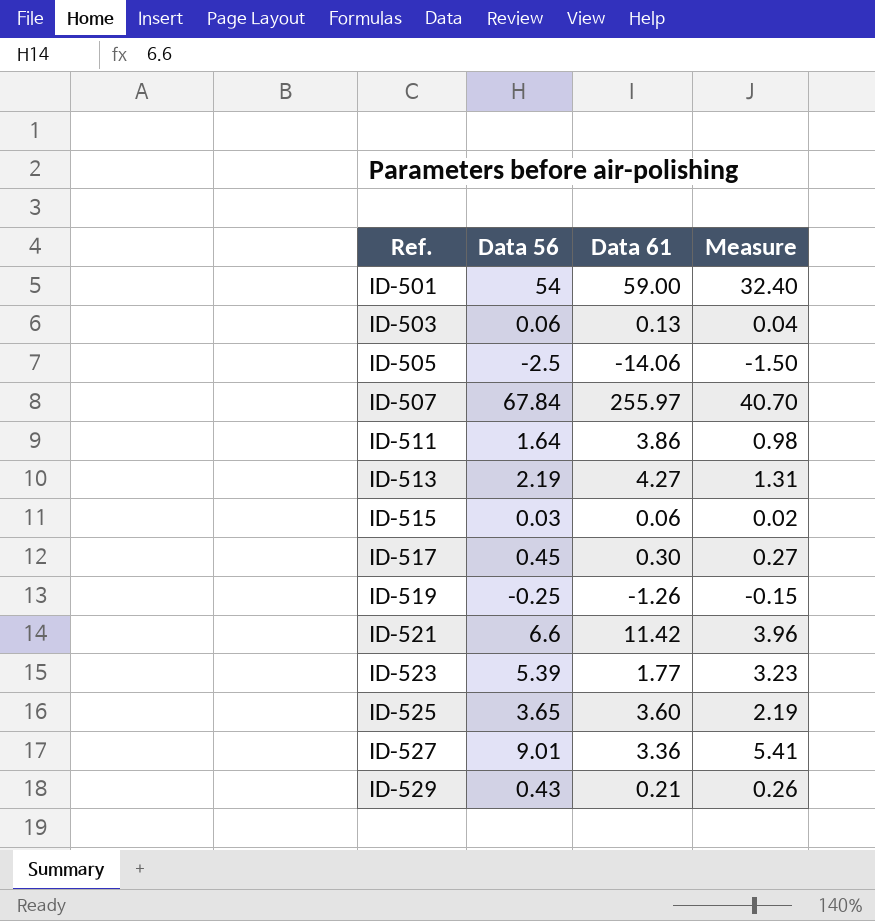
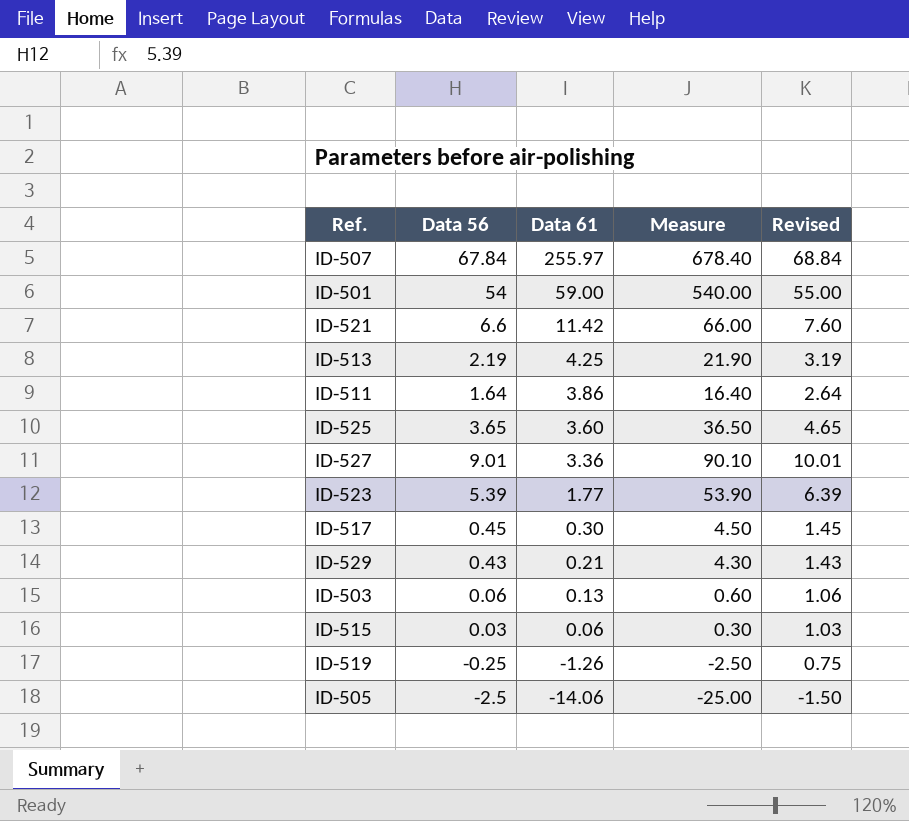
row order: Ref. ascending -> Data 61 descending
column Measure | formula: [Data 56] * 0.6 -> [Data 56] * 10
column Revised | formula: none -> [Data 56] + 1
ID-513 | Data 61: 4.27 -> 4.25

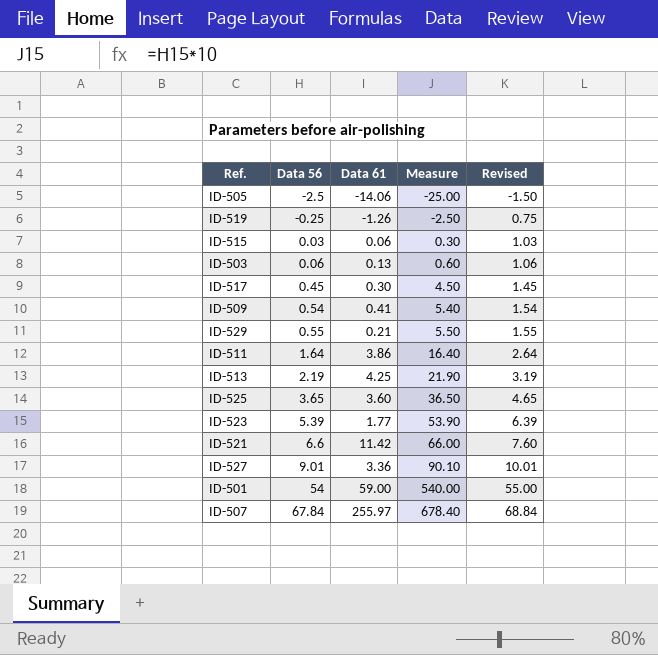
row order: Data 61 descending -> Data 56 ascending
row ID-509: none -> 0.54 | 0.41 | 5.40 | 1.54
ID-529 | Data 56: 0.43 -> 0.55
ID-529 | Measure: 4.30 -> 5.50
ID-529 | Revised: 1.43 -> 1.55

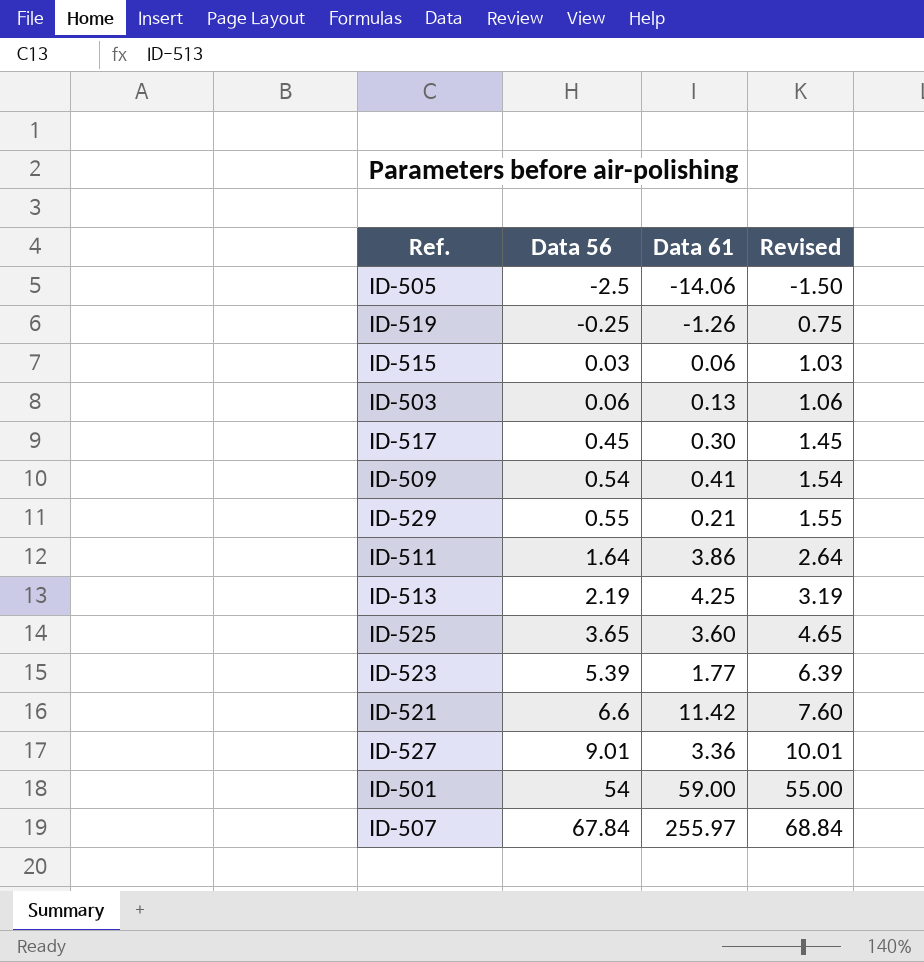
column Measure | formula: [Data 56] * 10 -> none

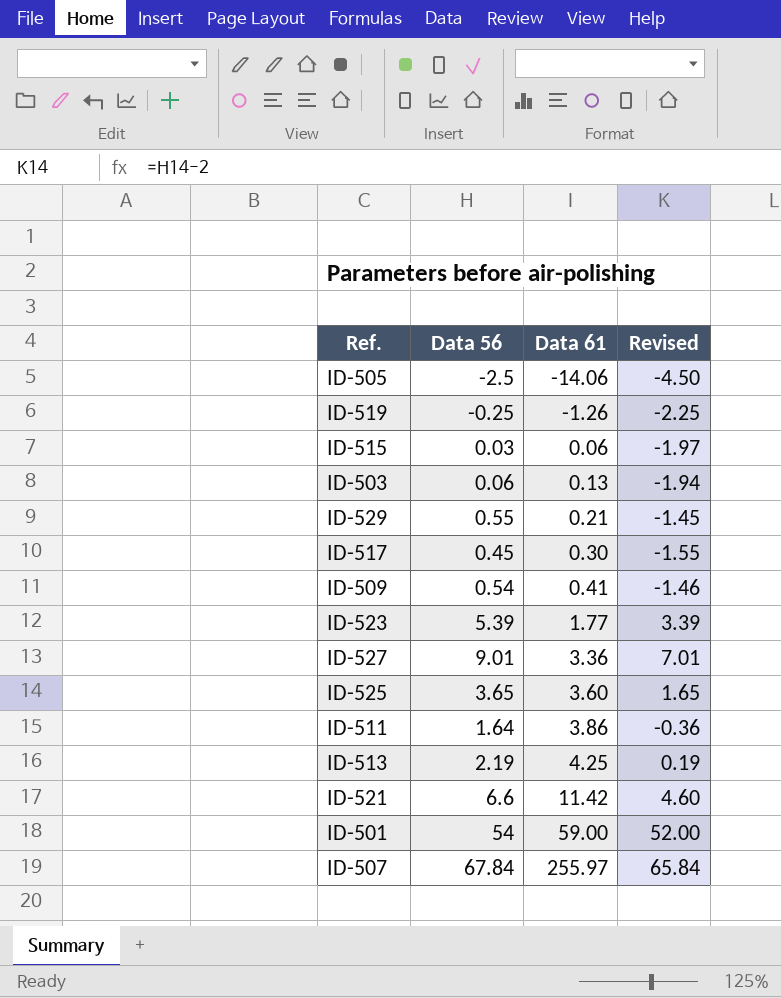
row order: Data 56 ascending -> Data 61 ascending
column Revised | formula: [Data 56] + 1 -> [Data 56] - 2

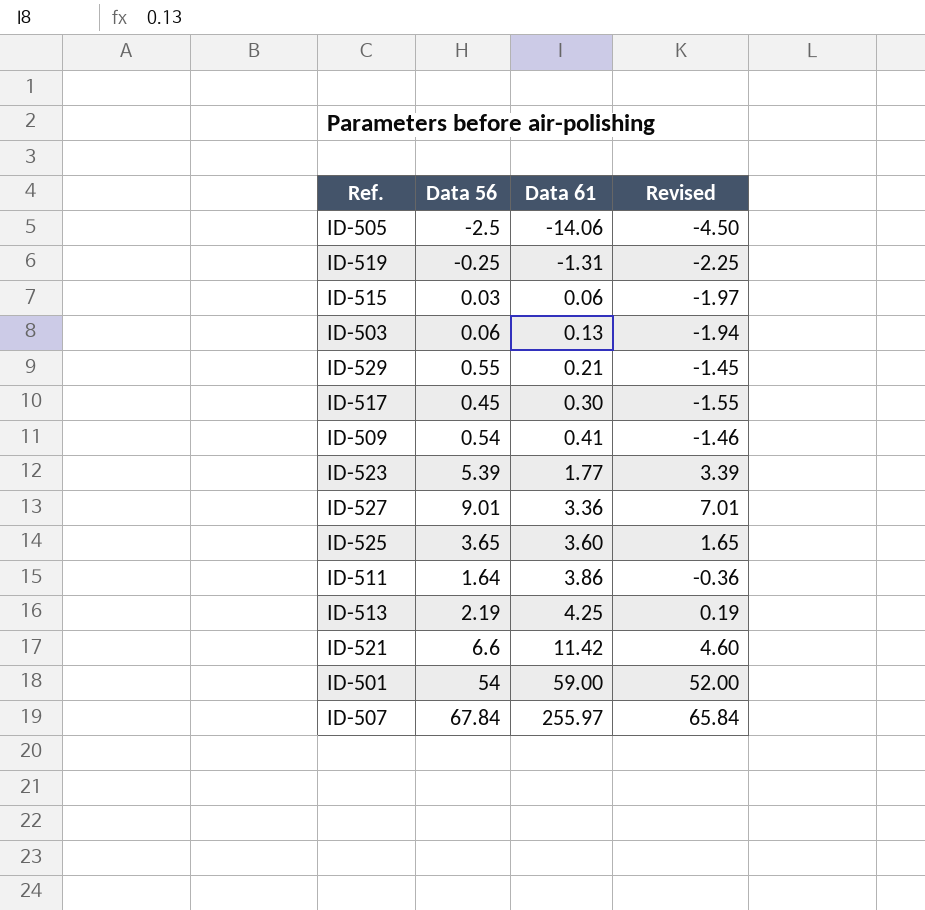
ID-519 | Data 61: -1.26 -> -1.31

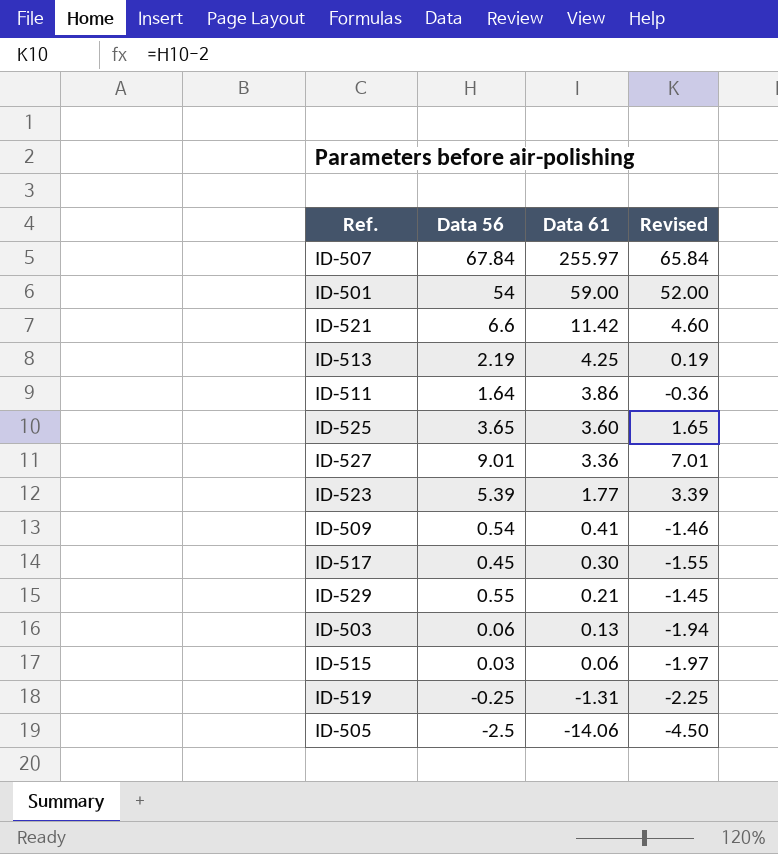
row order: Data 61 ascending -> Data 61 descending

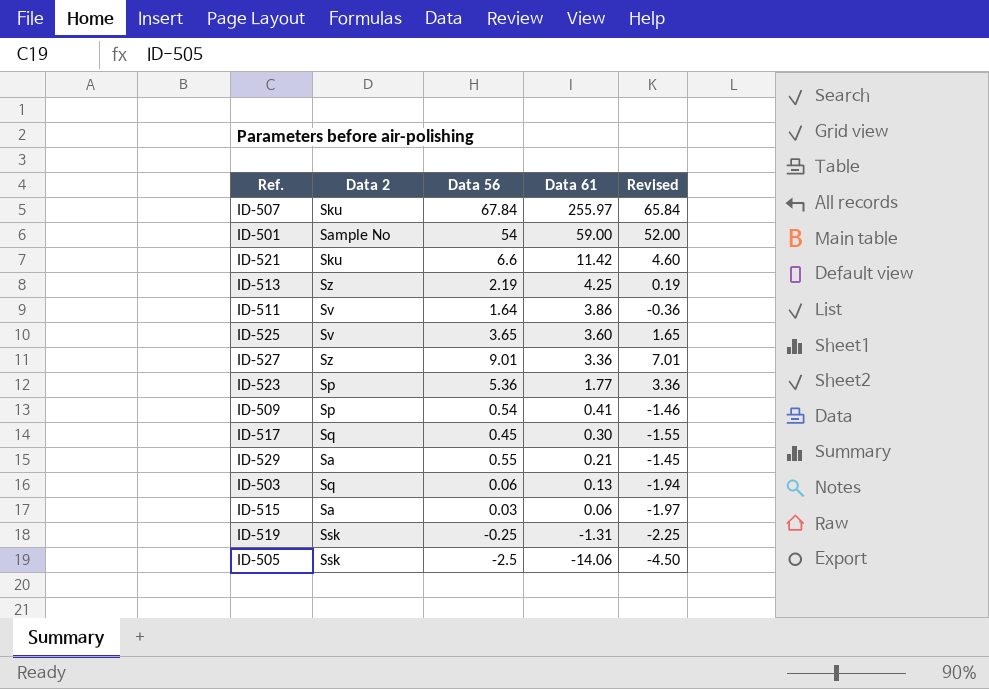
column Data 2 | position: none -> 2
ID-523 | Data 56: 5.39 -> 5.36
ID-523 | Revised: 3.39 -> 3.36

